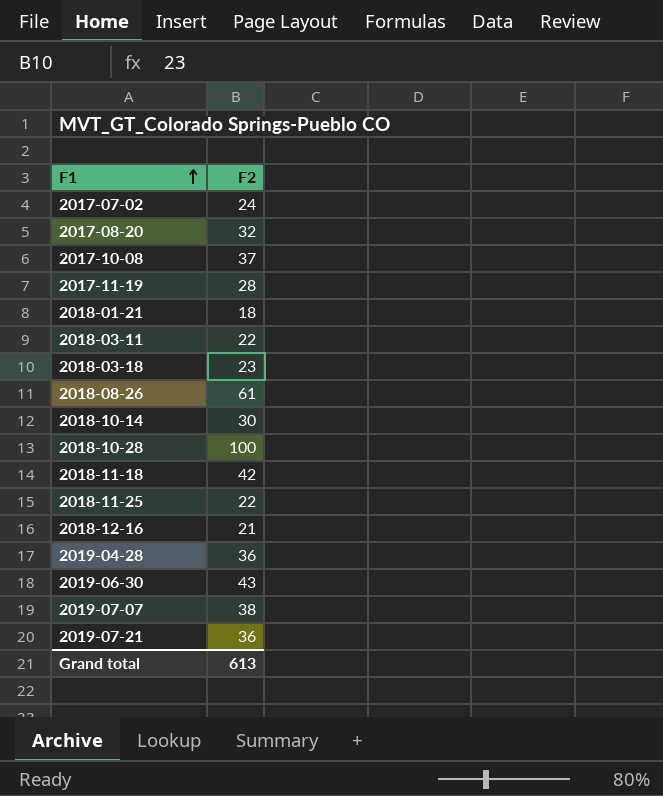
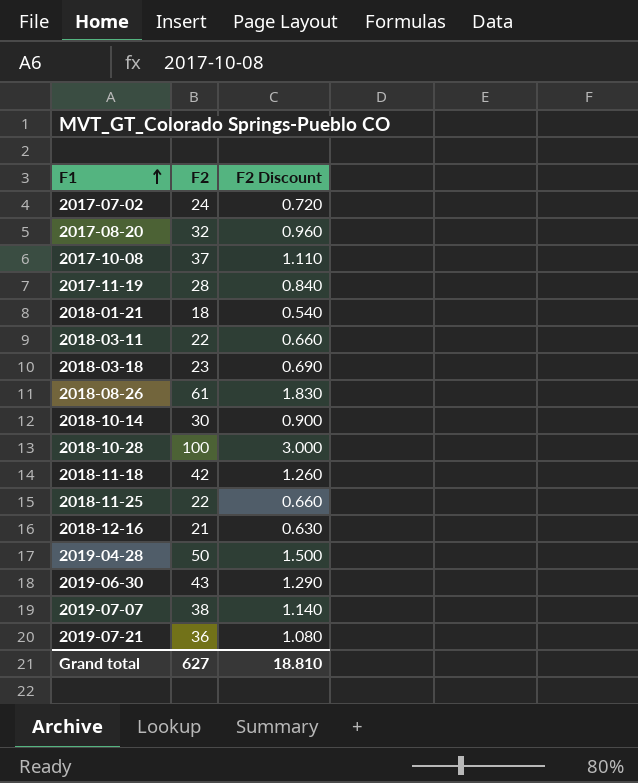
column F2 Discount | formula: none -> [F2] * 0.03
2019-04-28 | F2: 36 -> 50
Grand total | F2: 613 -> 627

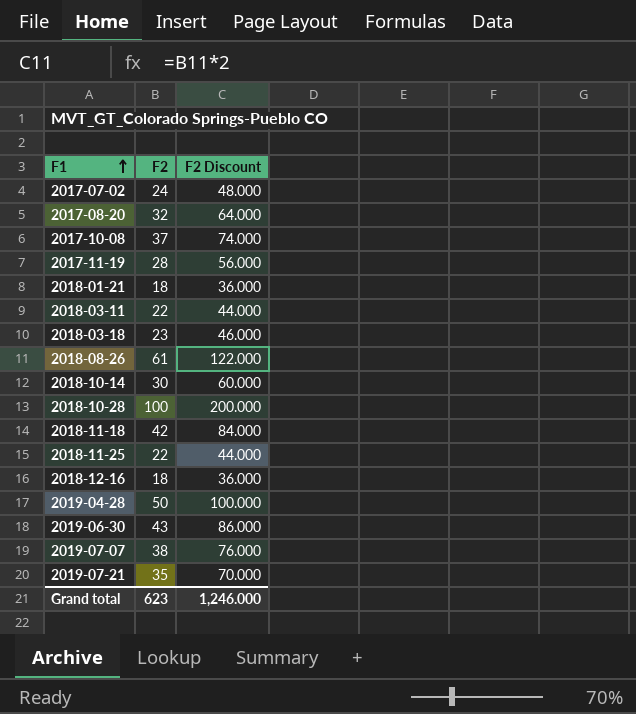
column F2 Discount | formula: [F2] * 0.03 -> [F2] * 2
2018-12-16 | F2: 21 -> 18
2019-07-21 | F2: 36 -> 35
Grand total | F2: 627 -> 623
Grand total | F2 Discount: 18.810 -> 1,246.000

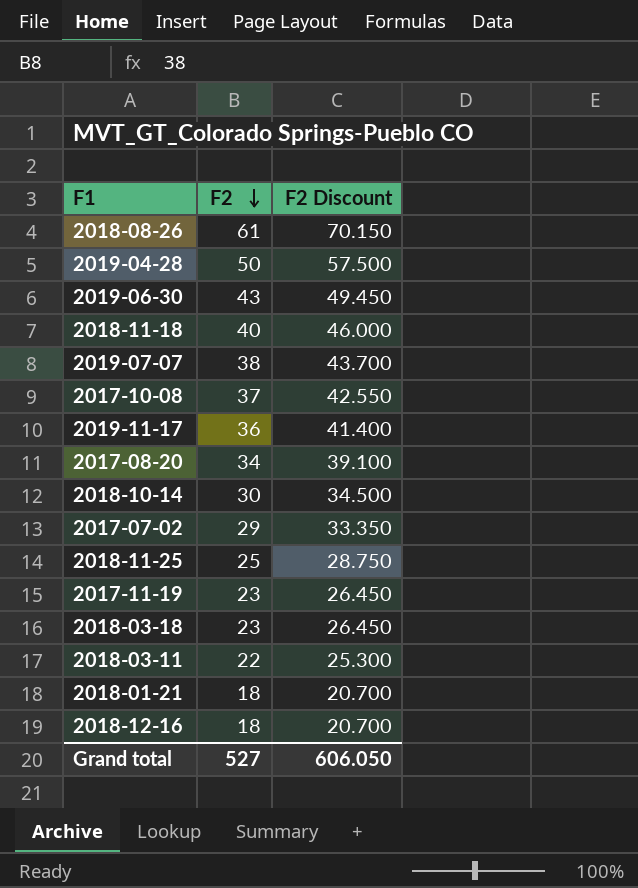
row order: F1 ascending -> F2 descending
column F2 Discount | formula: [F2] * 2 -> [F2] * 1.15
row 2018-10-28: 100 | 200.000 -> none
row 2019-07-21: 35 | 70.000 -> none
2018-11-18 | F2: 42 -> 40
row 2019-11-17: none -> 36 | 41.400
2017-08-20 | F2: 32 -> 34
2017-07-02 | F2: 24 -> 29
2018-11-25 | F2: 22 -> 25
2017-11-19 | F2: 28 -> 23
Grand total | F2: 623 -> 527
Grand total | F2 Discount: 1,246.000 -> 606.050

